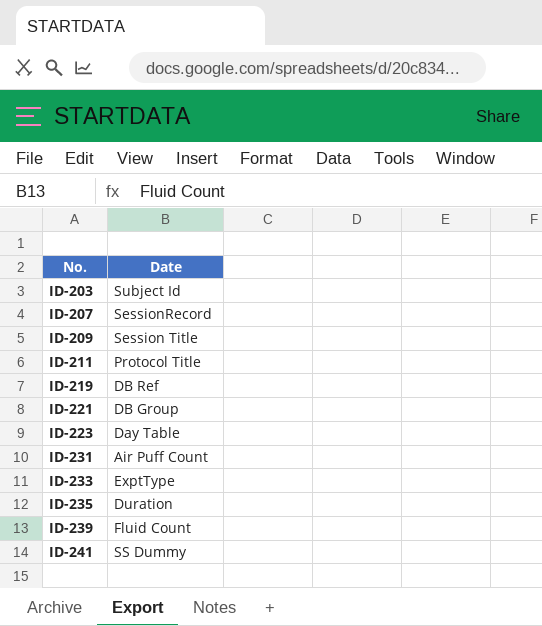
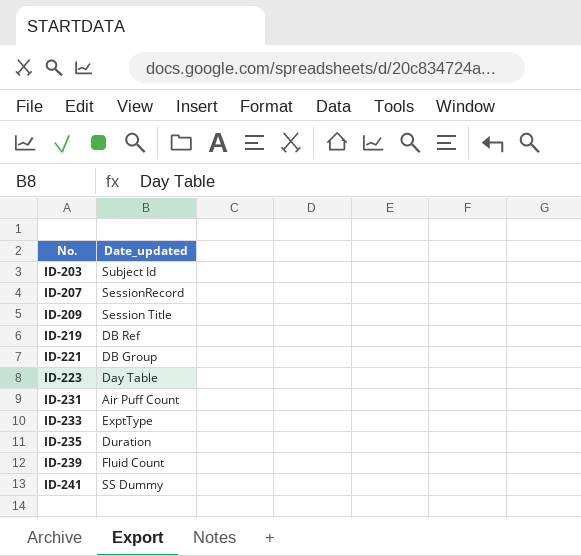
column name: Date -> Date_updated
row ID-211: Protocol Title -> none

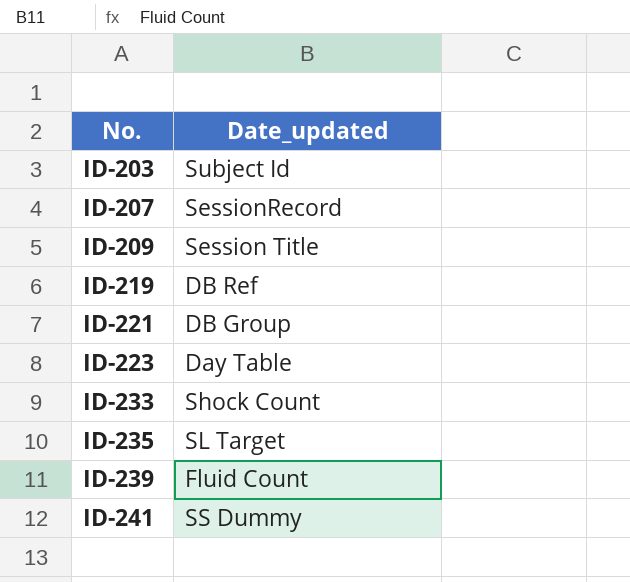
row ID-231: Air Puff Count -> none
ID-233 | Date_updated: ExptType -> Shock Count
ID-235 | Date_updated: Duration -> SL Target

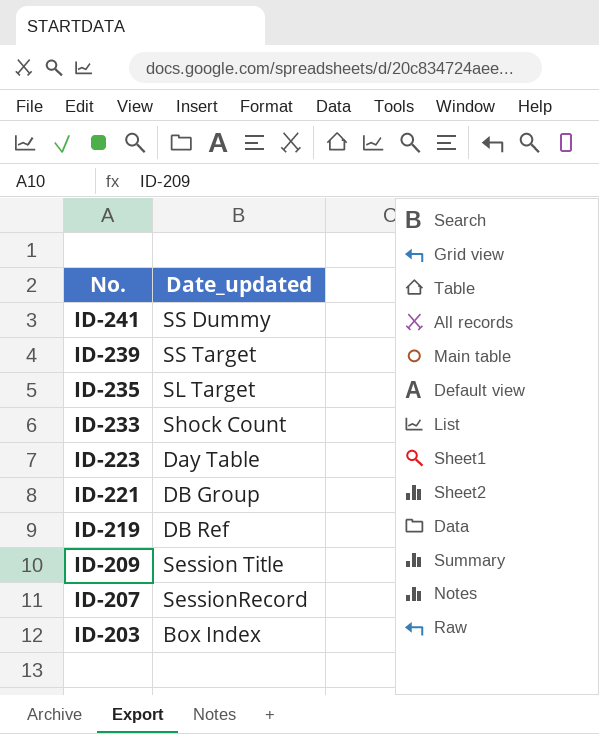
row order: No. ascending -> No. descending
ID-239 | Date_updated: Fluid Count -> SS Target
ID-203 | Date_updated: Subject Id -> Box Index

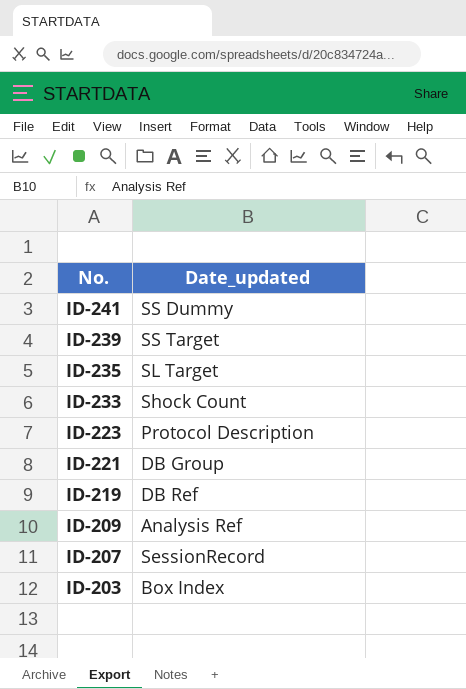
ID-223 | Date_updated: Day Table -> Protocol Description
ID-209 | Date_updated: Session Title -> Analysis Ref

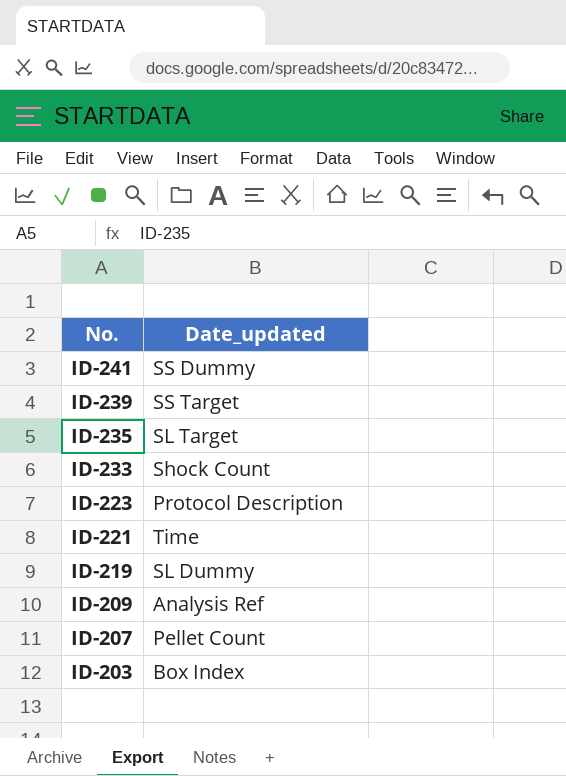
ID-221 | Date_updated: DB Group -> Time
ID-219 | Date_updated: DB Ref -> SL Dummy
ID-207 | Date_updated: SessionRecord -> Pellet Count

